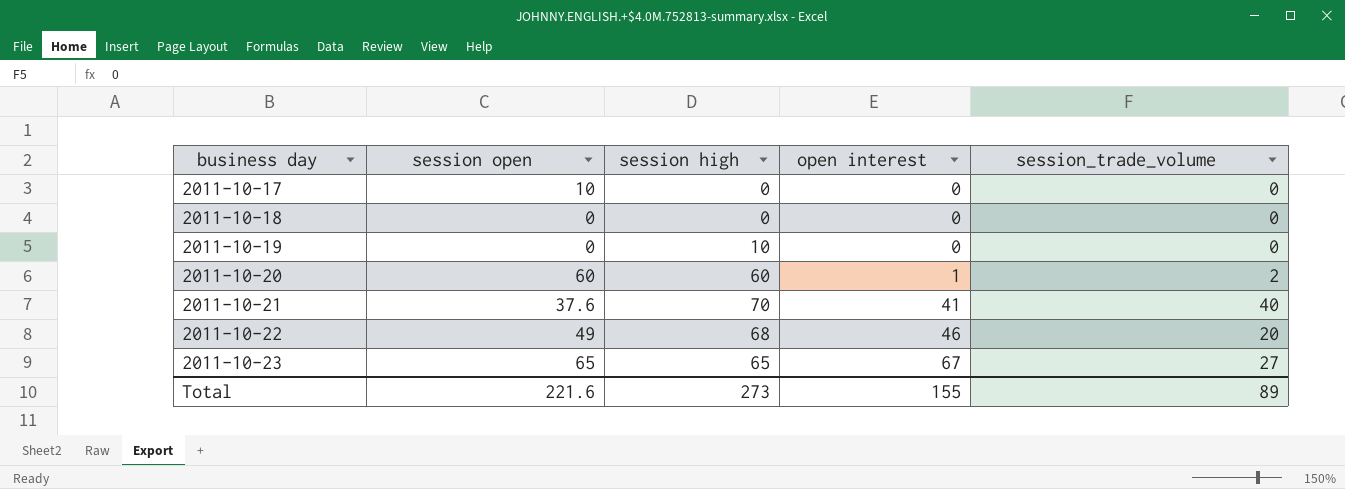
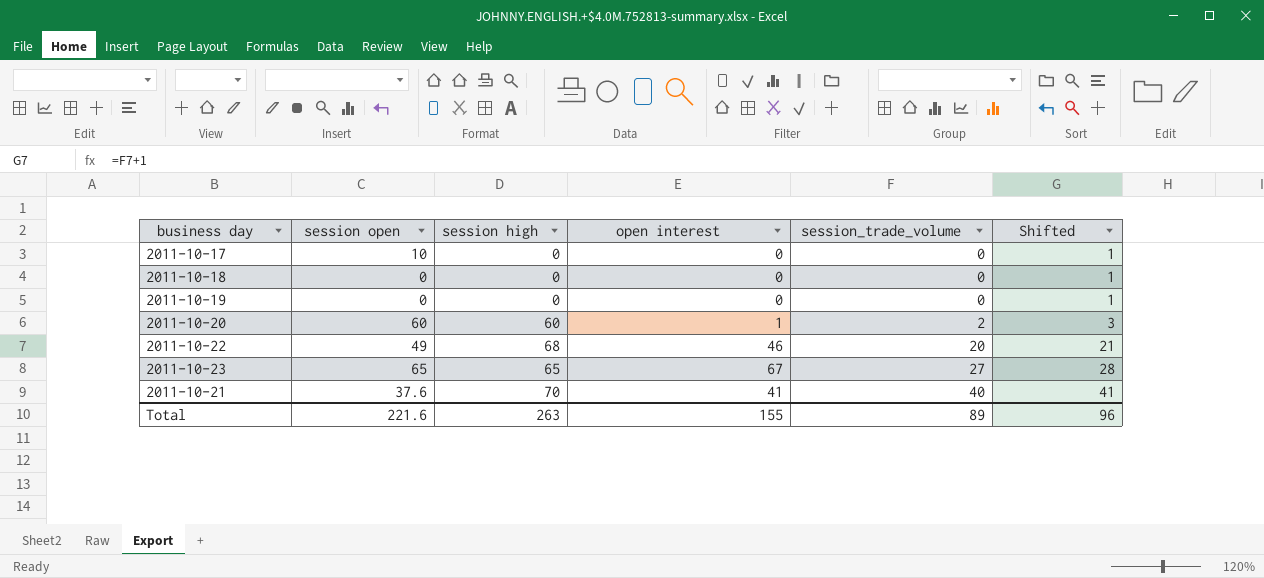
row order: business day ascending -> session_trade_volume ascending
column Shifted | formula: none -> [session_trade_volume] + 1
2011-10-19 | session high: 10 -> 0
Total | session high: 273 -> 263

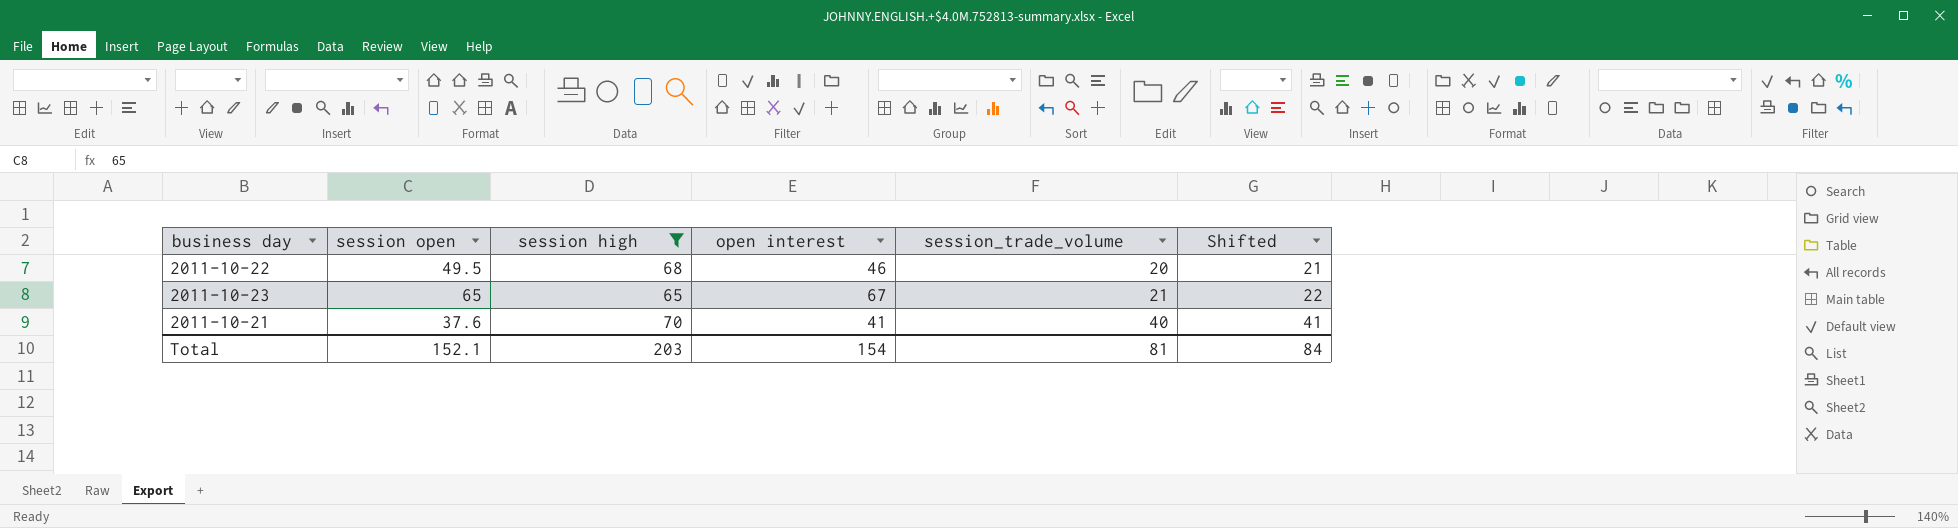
filter: none -> session high >= 65
2011-10-22 | session open: 49 -> 49.5
2011-10-23 | session_trade_volume: 27 -> 21
2011-10-23 | Shifted: 28 -> 22
Total | session open: 221.6 -> 152.1
Total | session high: 263 -> 203
Total | open interest: 155 -> 154
Total | session_trade_volume: 89 -> 81
Total | Shifted: 96 -> 84

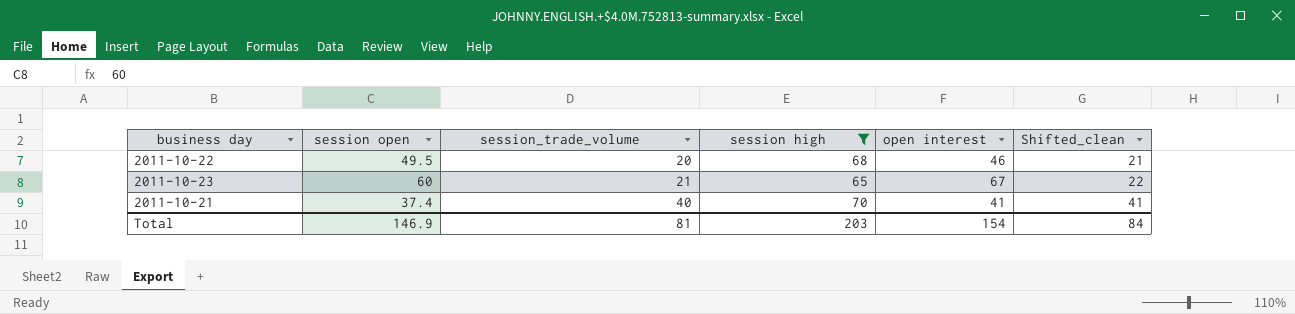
column session_trade_volume | position: 5 -> 3
column name: Shifted -> Shifted_clean
2011-10-23 | session open: 65 -> 60
2011-10-21 | session open: 37.6 -> 37.4
Total | session open: 152.1 -> 146.9

